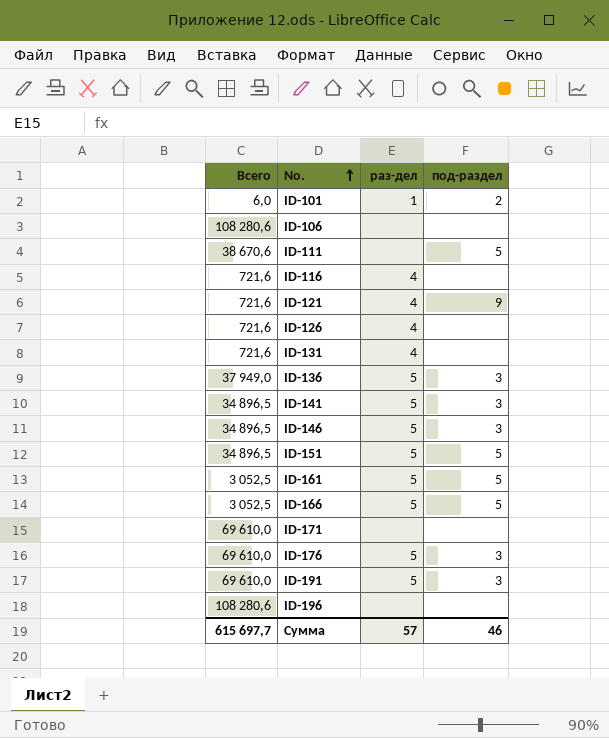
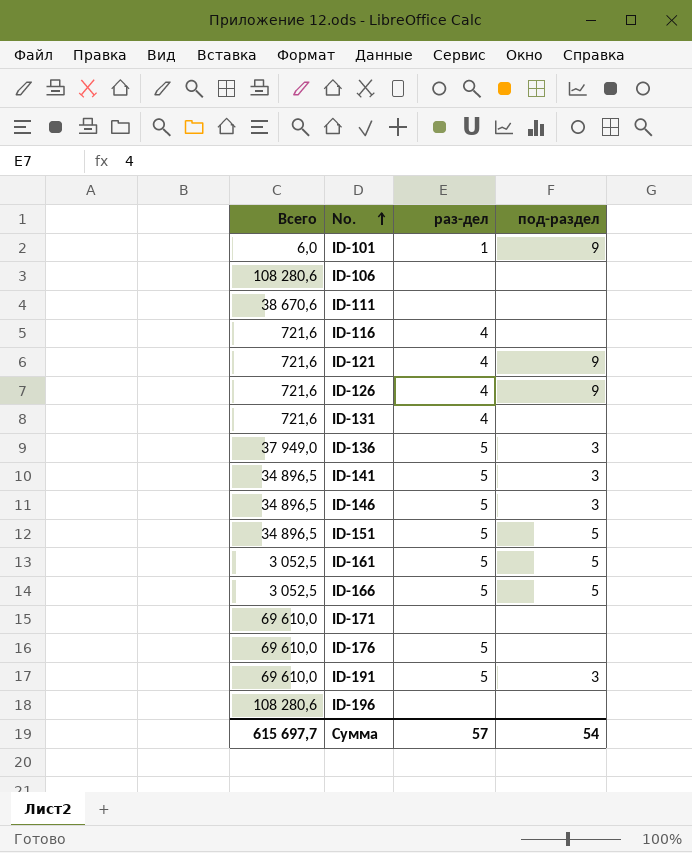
ID-101 | под-раздел: 2 -> 9
ID-111 | под-раздел: 5 -> none
ID-126 | под-раздел: none -> 9
ID-176 | под-раздел: 3 -> none
Сумма | под-раздел: 46 -> 54

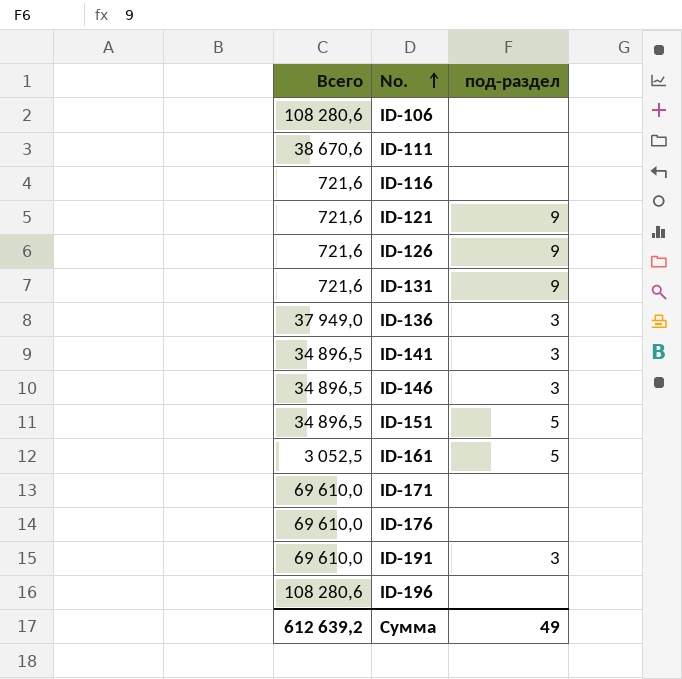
column раз-дел | position: 3 -> none
row ID-101: 6,0 | 1 | 9 -> none
row ID-166: 3 052,5 | 5 | 5 -> none
ID-131 | под-раздел: none -> 9
Сумма | Всего: 615 697,7 -> 612 639,2
Сумма | под-раздел: 54 -> 49

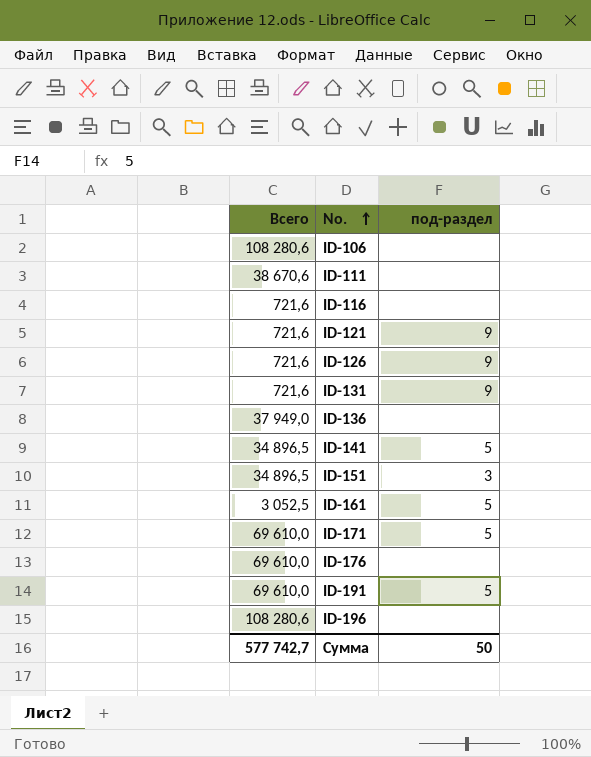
row ID-146: 34 896,5 | 3 -> none
ID-136 | под-раздел: 3 -> none
ID-141 | под-раздел: 3 -> 5
ID-151 | под-раздел: 5 -> 3
ID-171 | под-раздел: none -> 5
ID-191 | под-раздел: 3 -> 5
Сумма | Всего: 612 639,2 -> 577 742,7
Сумма | под-раздел: 49 -> 50

